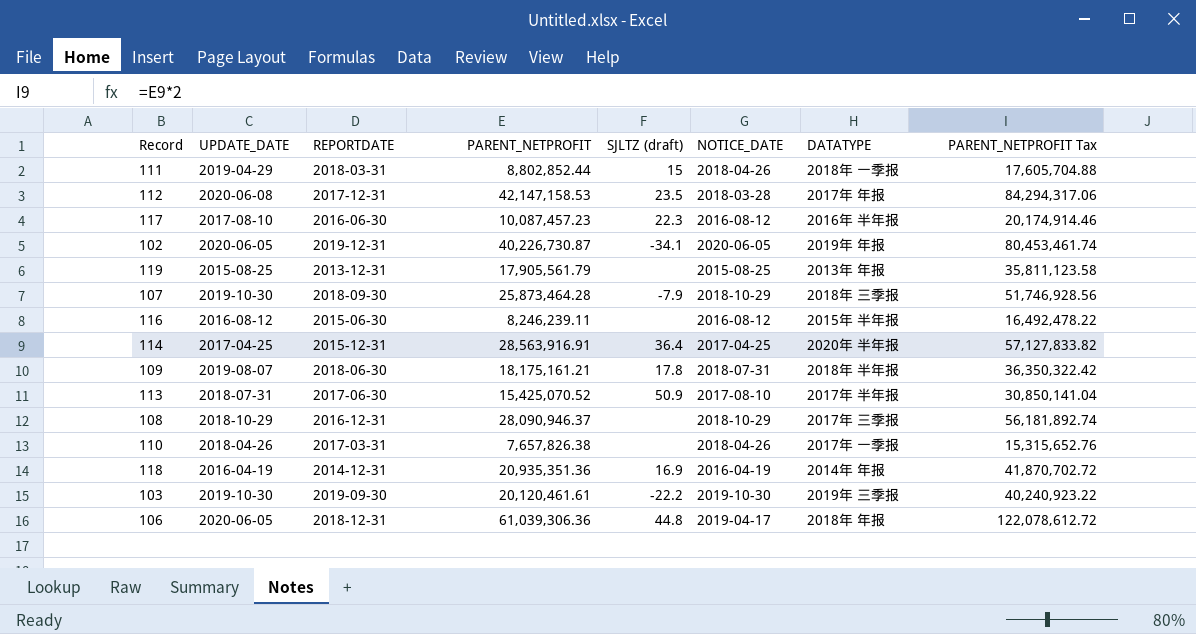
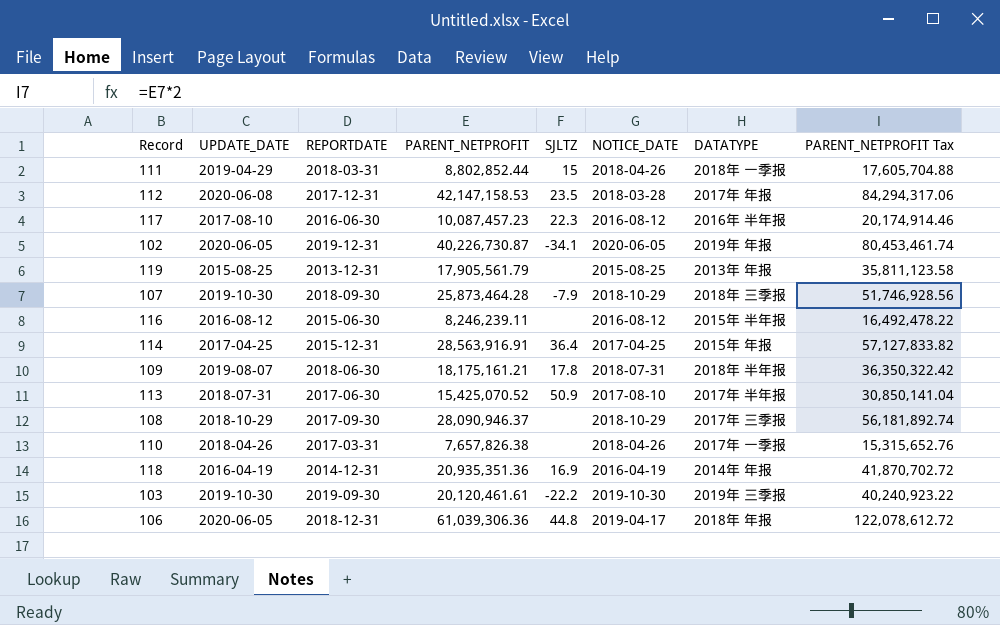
column name: SJLTZ (draft) -> SJLTZ
114 | DATATYPE: 2020年 半年报 -> 2015年 年报
108 | REPORTDATE: 2016-12-31 -> 2017-09-30

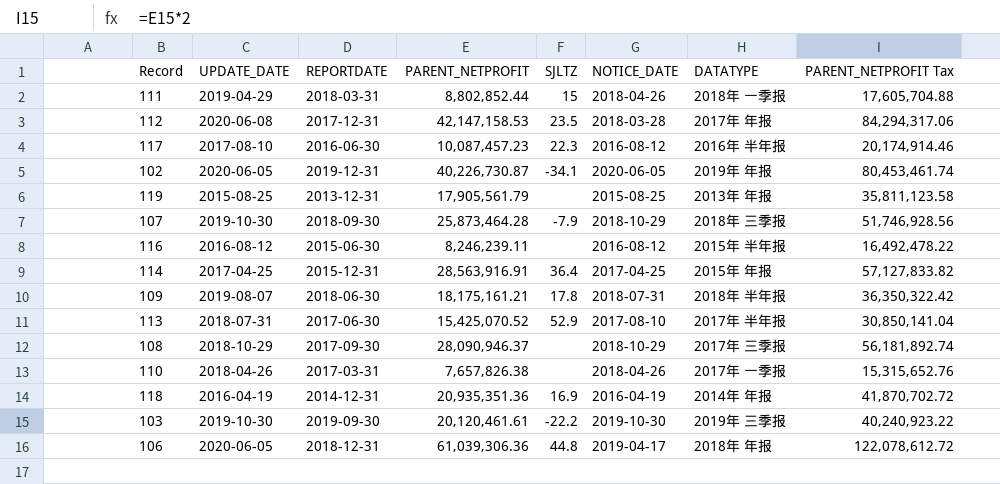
113 | SJLTZ: 50.9 -> 52.9

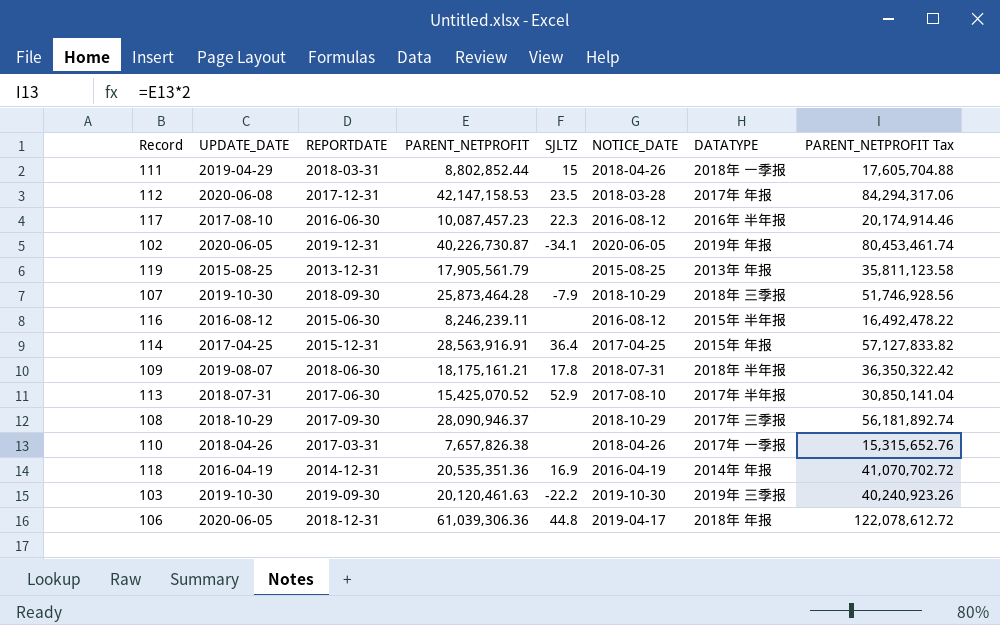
118 | PARENT_NETPROFIT: 20,935,351.36 -> 20,535,351.36
118 | PARENT_NETPROFIT Tax: 41,870,702.72 -> 41,070,702.72
103 | PARENT_NETPROFIT: 20,120,461.61 -> 20,120,461.63
103 | PARENT_NETPROFIT Tax: 40,240,923.22 -> 40,240,923.26

